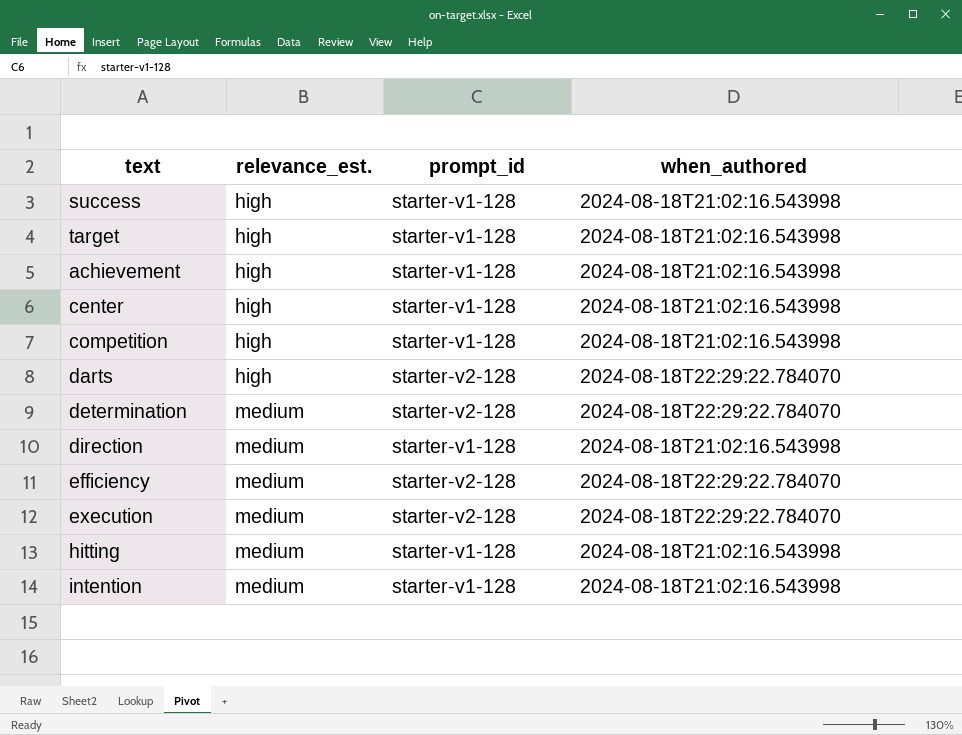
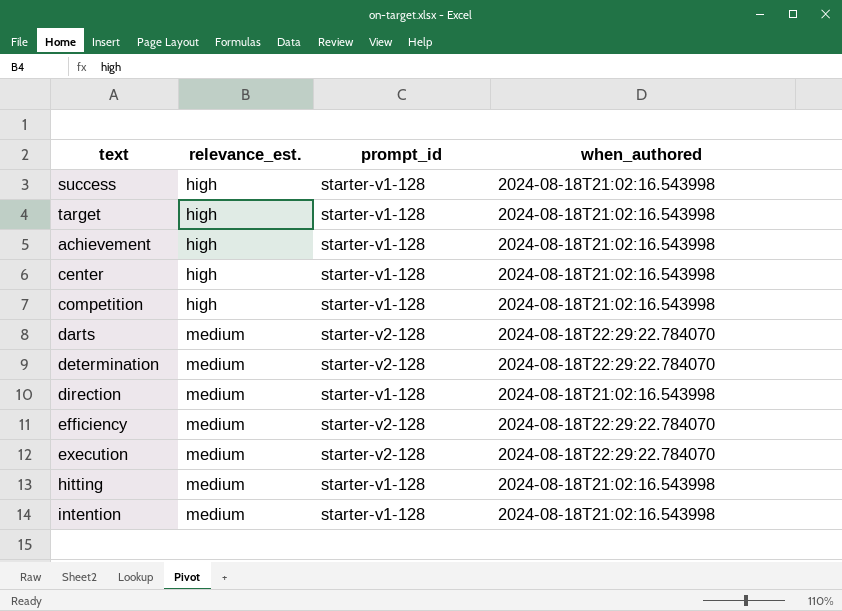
darts | relevance_est.: high -> medium

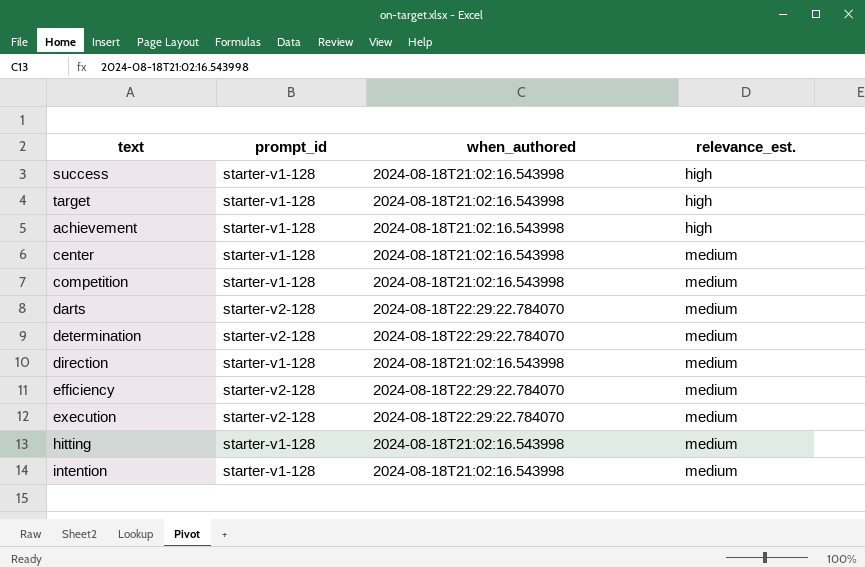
column relevance_est. | position: 2 -> 4
center | relevance_est.: high -> medium
competition | relevance_est.: high -> medium

